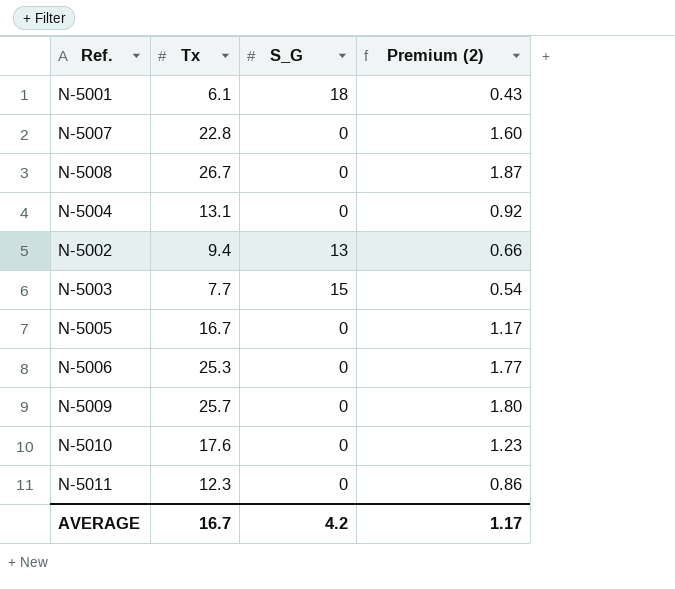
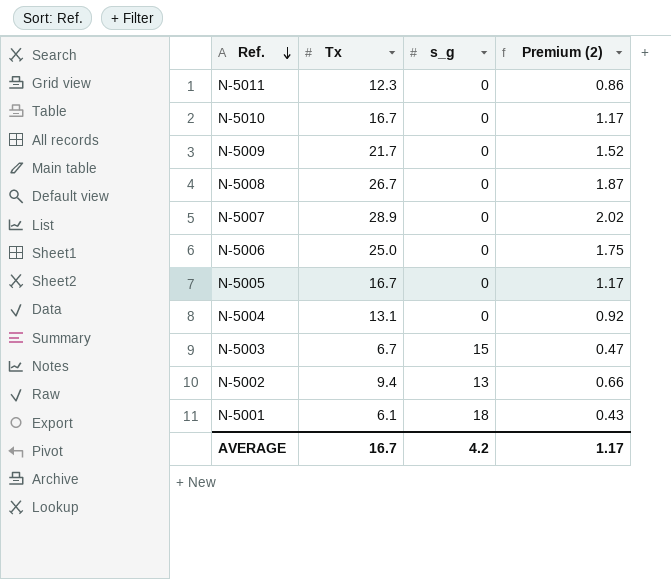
row order: none -> Ref. descending
column name: S_G -> s_g
N-5010 | Tx: 17.6 -> 16.7
N-5010 | Premium (2): 1.23 -> 1.17
N-5009 | Tx: 25.7 -> 21.7
N-5009 | Premium (2): 1.80 -> 1.52
N-5007 | Tx: 22.8 -> 28.9
N-5007 | Premium (2): 1.60 -> 2.02
N-5006 | Tx: 25.3 -> 25.0
N-5006 | Premium (2): 1.77 -> 1.75
N-5003 | Tx: 7.7 -> 6.7
N-5003 | Premium (2): 0.54 -> 0.47

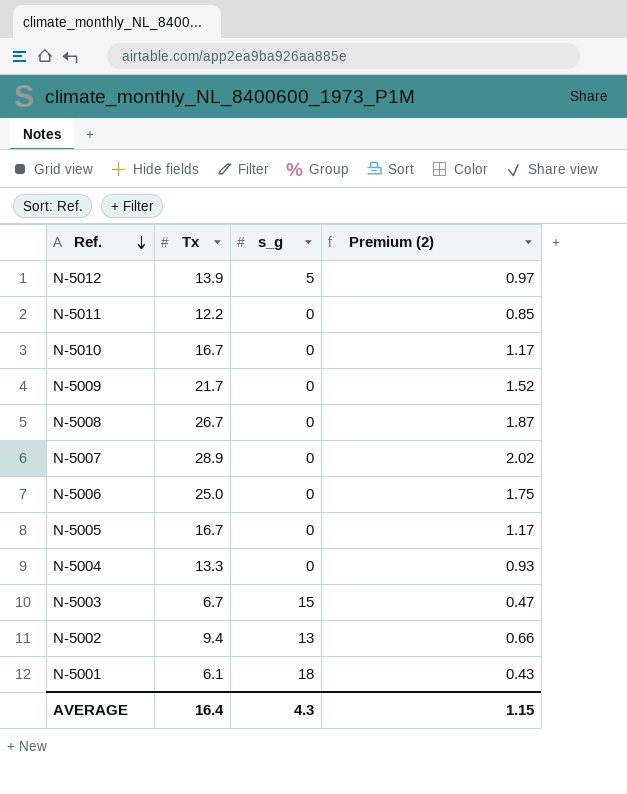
row N-5012: none -> 13.9 | 5 | 0.97
N-5011 | Tx: 12.3 -> 12.2
N-5011 | Premium (2): 0.86 -> 0.85
N-5004 | Tx: 13.1 -> 13.3
N-5004 | Premium (2): 0.92 -> 0.93
AVERAGE | Tx: 16.7 -> 16.4
AVERAGE | s_g: 4.2 -> 4.3
AVERAGE | Premium (2): 1.17 -> 1.15

